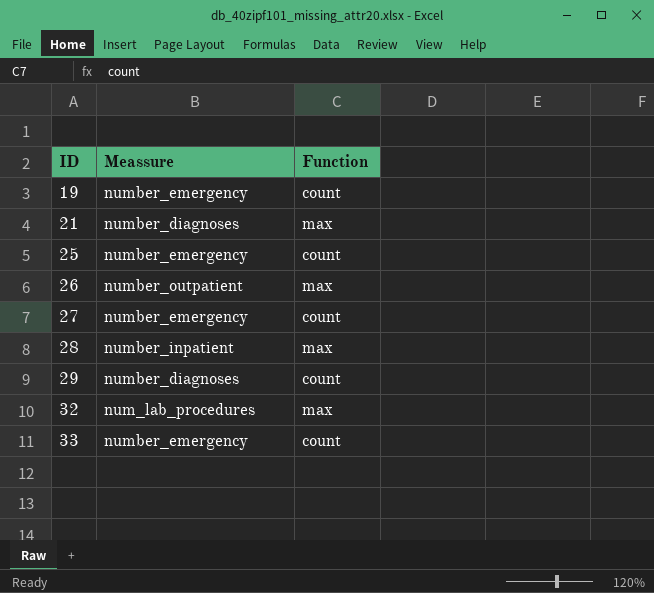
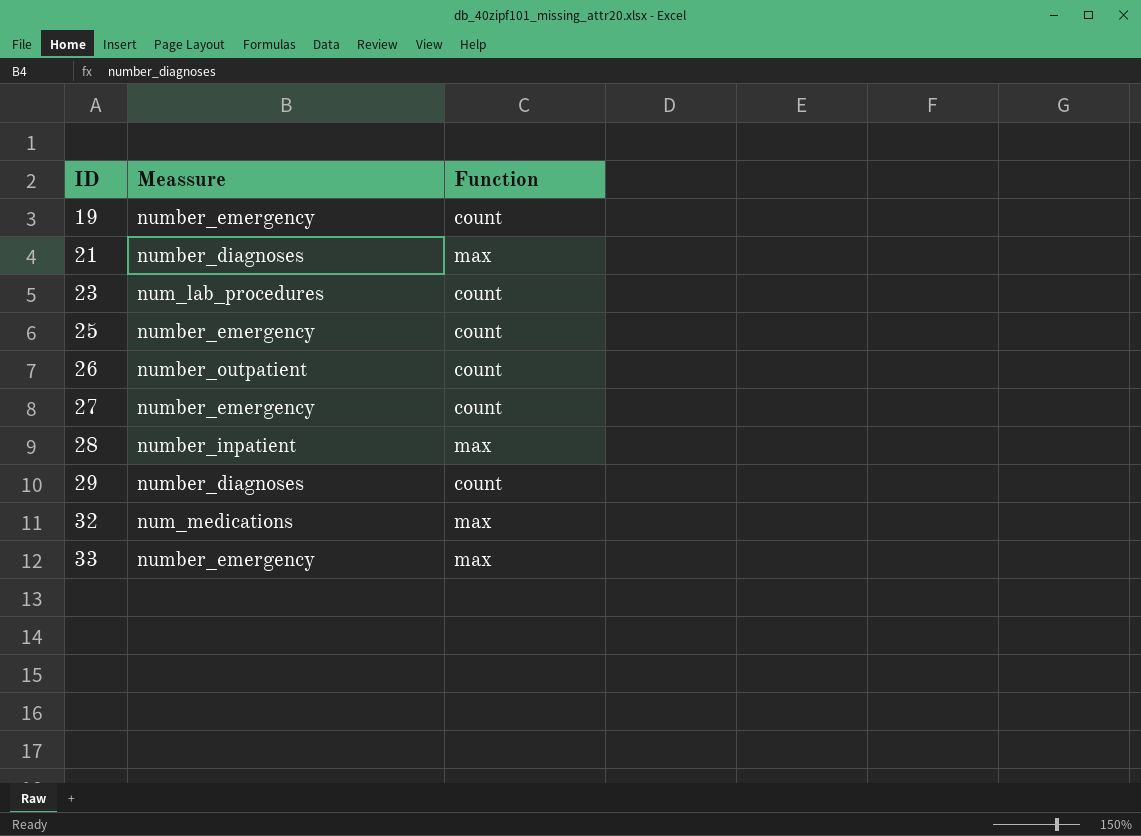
row 23: none -> num_lab_procedures | count
26 | Function: max -> count
32 | Meassure: num_lab_procedures -> num_medications
33 | Function: count -> max

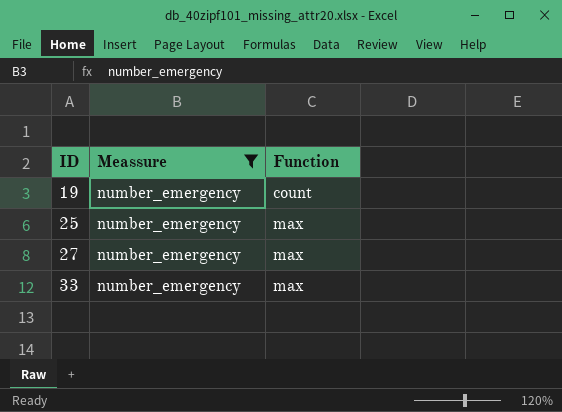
filter: none -> Meassure = number_emergency
25 | Function: count -> max
27 | Function: count -> max

